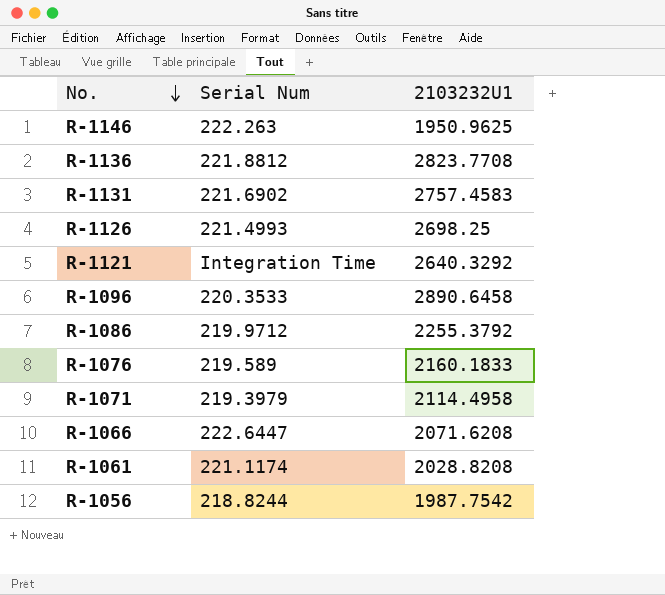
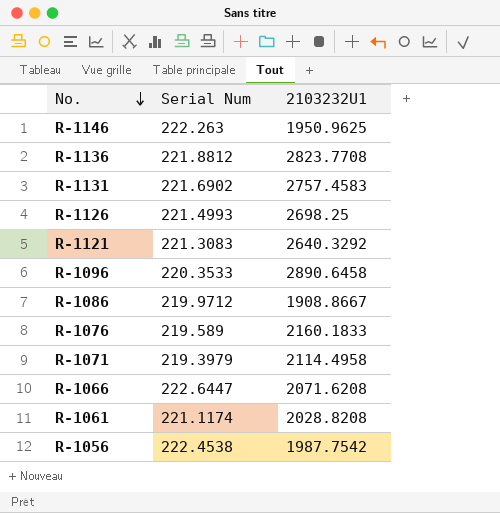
R-1121 | Serial Num: Integration Time -> 221.3083
R-1086 | 2103232U1: 2255.3792 -> 1908.8667
R-1056 | Serial Num: 218.8244 -> 222.4538

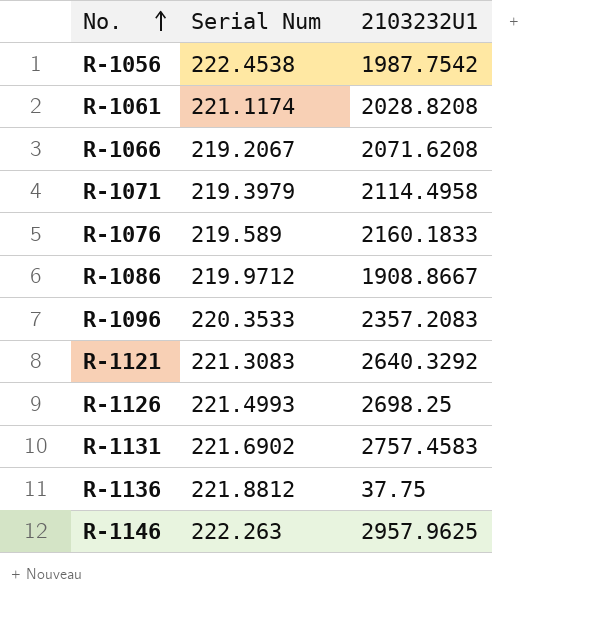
row order: No. descending -> No. ascending
R-1066 | Serial Num: 222.6447 -> 219.2067
R-1096 | 2103232U1: 2890.6458 -> 2357.2083
R-1136 | 2103232U1: 2823.7708 -> 37.75
R-1146 | 2103232U1: 1950.9625 -> 2957.9625

